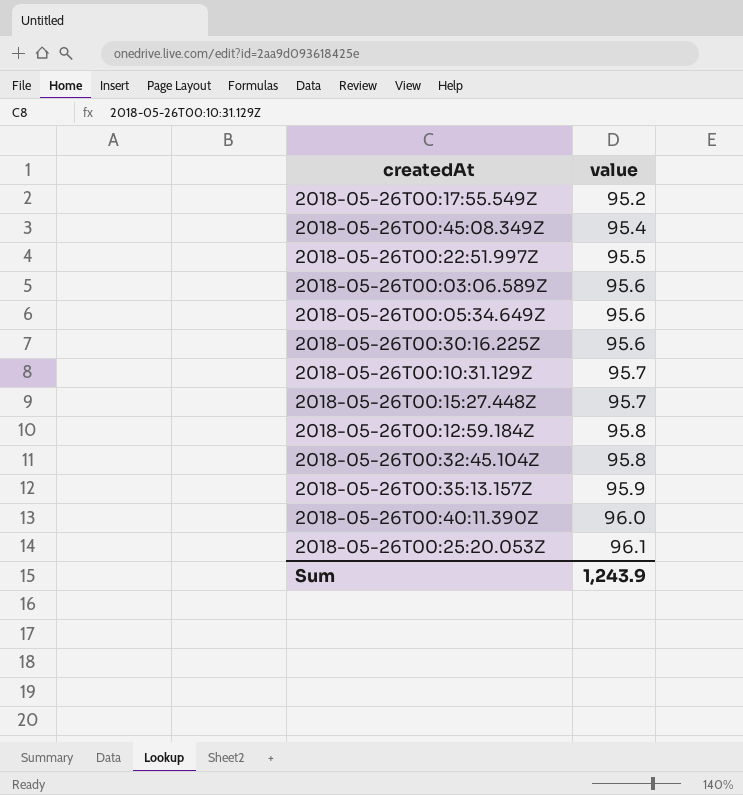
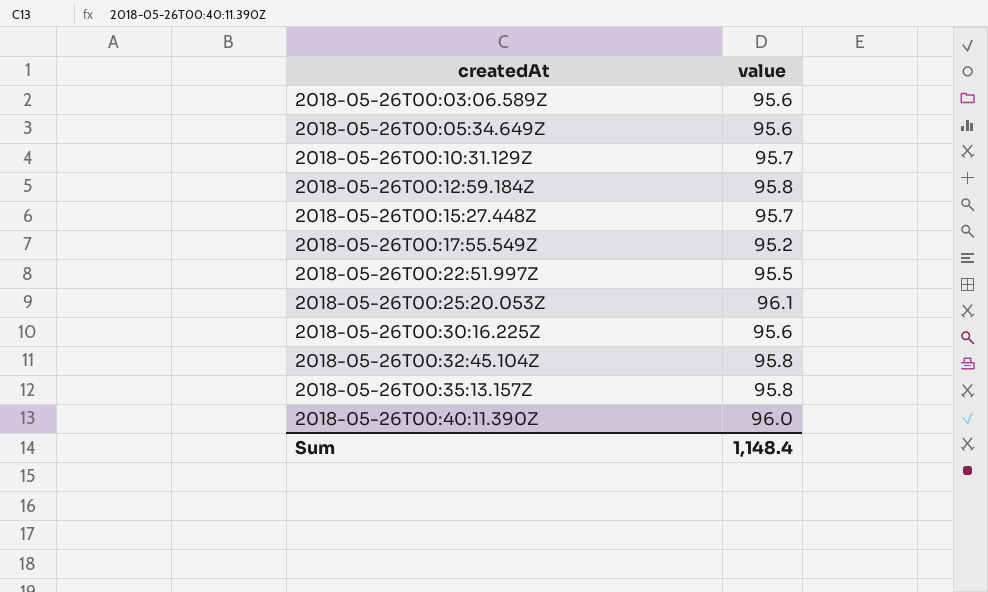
row order: value ascending -> createdAt ascending
row 2018-05-26T00:45:08.349Z: 95.4 -> none
2018-05-26T00:35:13.157Z | value: 95.9 -> 95.8
Sum | value: 1,243.9 -> 1,148.4

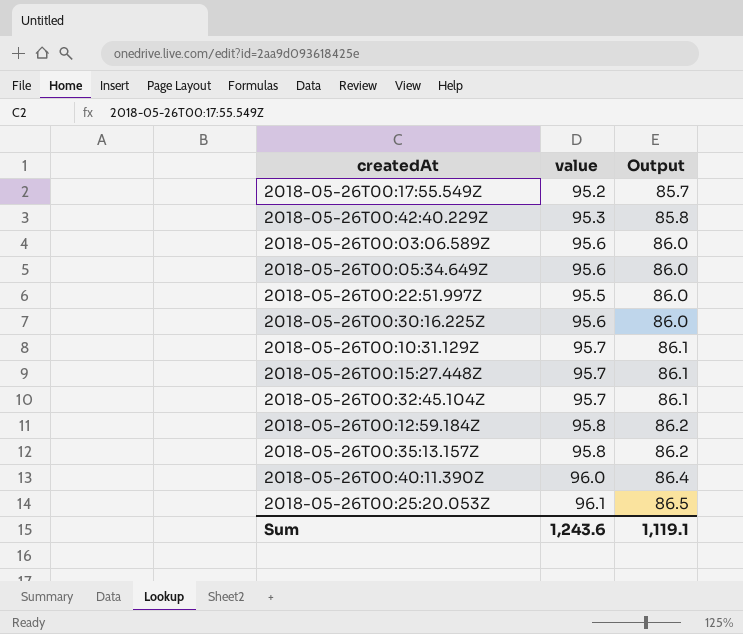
row order: createdAt ascending -> Output ascending
column Output | formula: none -> [value] * 0.9
row 2018-05-26T00:42:40.229Z: none -> 95.3 | 85.8
2018-05-26T00:32:45.104Z | value: 95.8 -> 95.7
Sum | value: 1,148.4 -> 1,243.6

